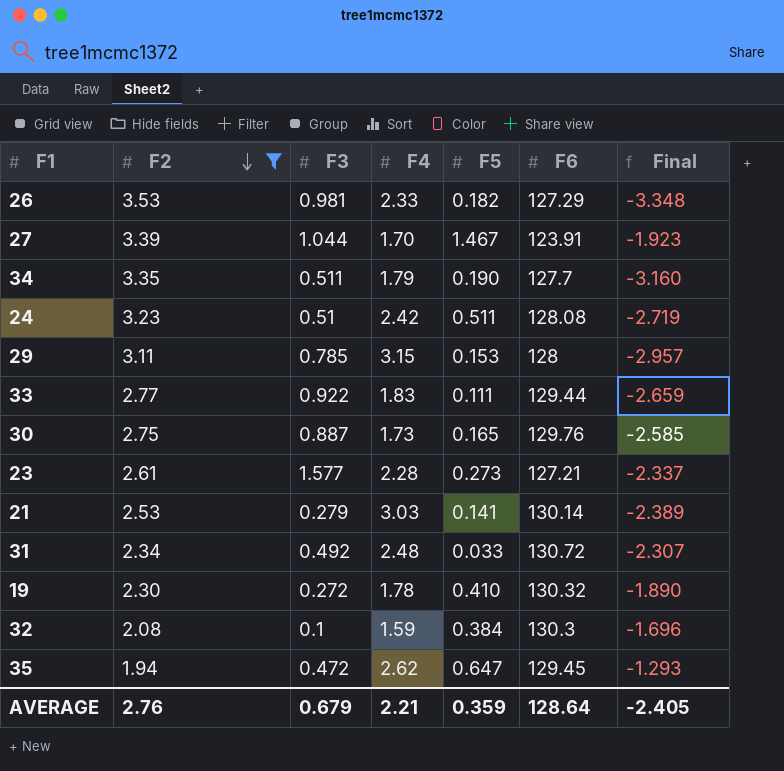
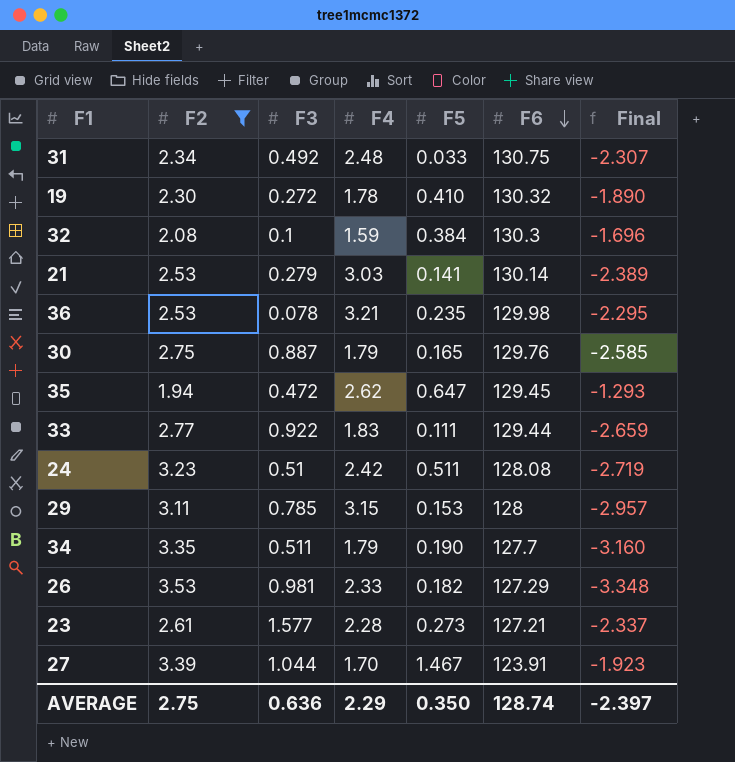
row order: F2 descending -> F6 descending
31 | F6: 130.72 -> 130.75
row 36: none -> 2.53 | 0.078 | 3.21 | 0.235 | 129.98 | -2.295
30 | F4: 1.73 -> 1.79
AVERAGE | F2: 2.76 -> 2.75
AVERAGE | F3: 0.679 -> 0.636
AVERAGE | F4: 2.21 -> 2.29
AVERAGE | F5: 0.359 -> 0.350
AVERAGE | F6: 128.64 -> 128.74
AVERAGE | Final: -2.405 -> -2.397

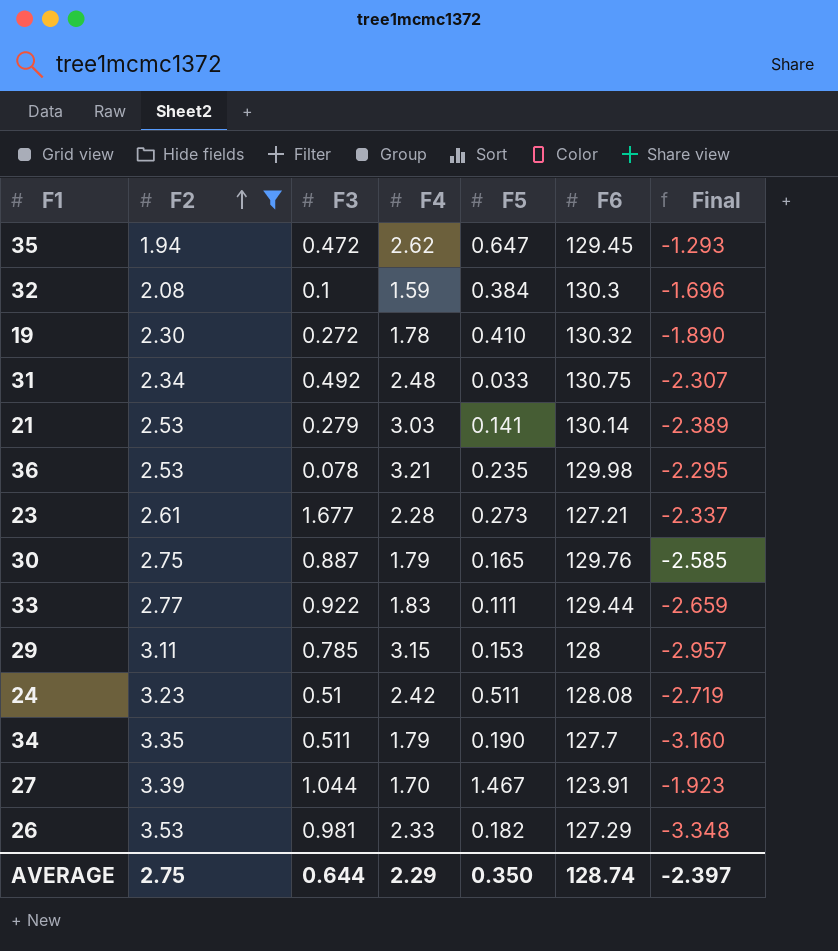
row order: F6 descending -> F2 ascending
23 | F3: 1.577 -> 1.677
AVERAGE | F3: 0.636 -> 0.644

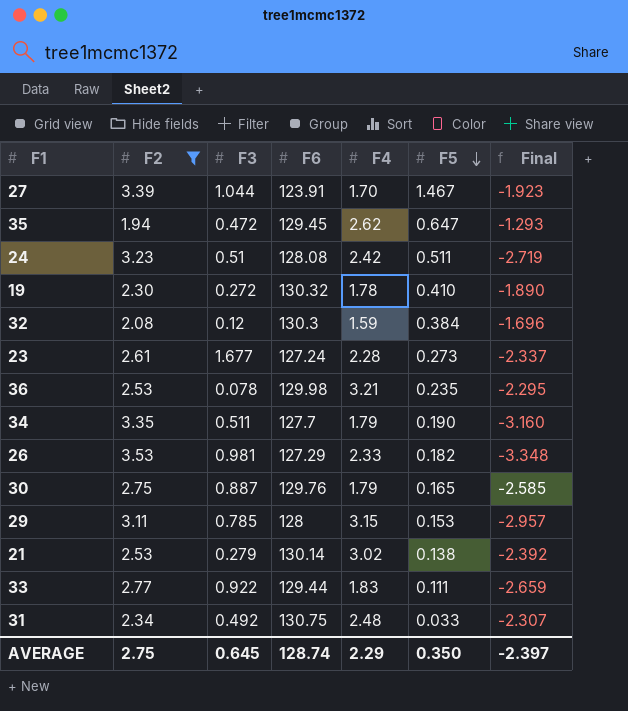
row order: F2 ascending -> F5 descending
column F6 | position: 6 -> 4
32 | F3: 0.1 -> 0.12
23 | F6: 127.21 -> 127.24
21 | F4: 3.03 -> 3.02
21 | F5: 0.141 -> 0.138
21 | Final: -2.389 -> -2.392
AVERAGE | F3: 0.644 -> 0.645

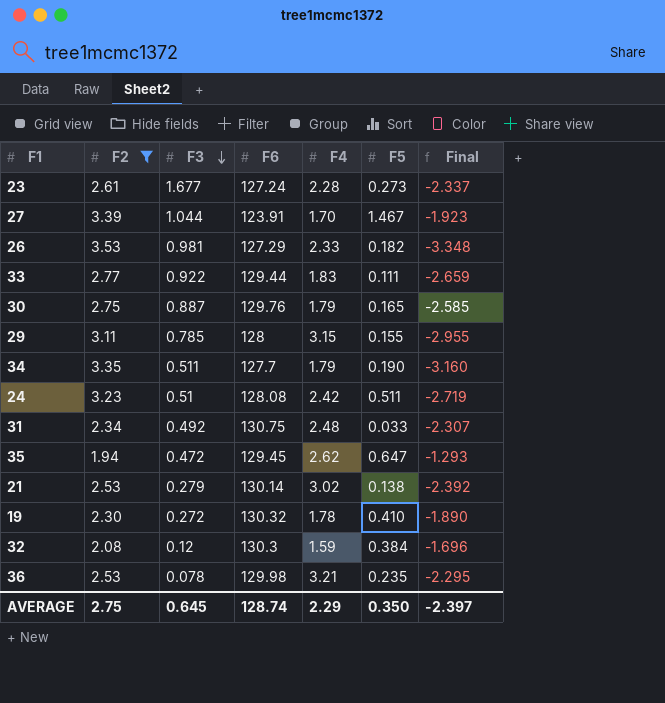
row order: F5 descending -> F3 descending
29 | F5: 0.153 -> 0.155
29 | Final: -2.957 -> -2.955

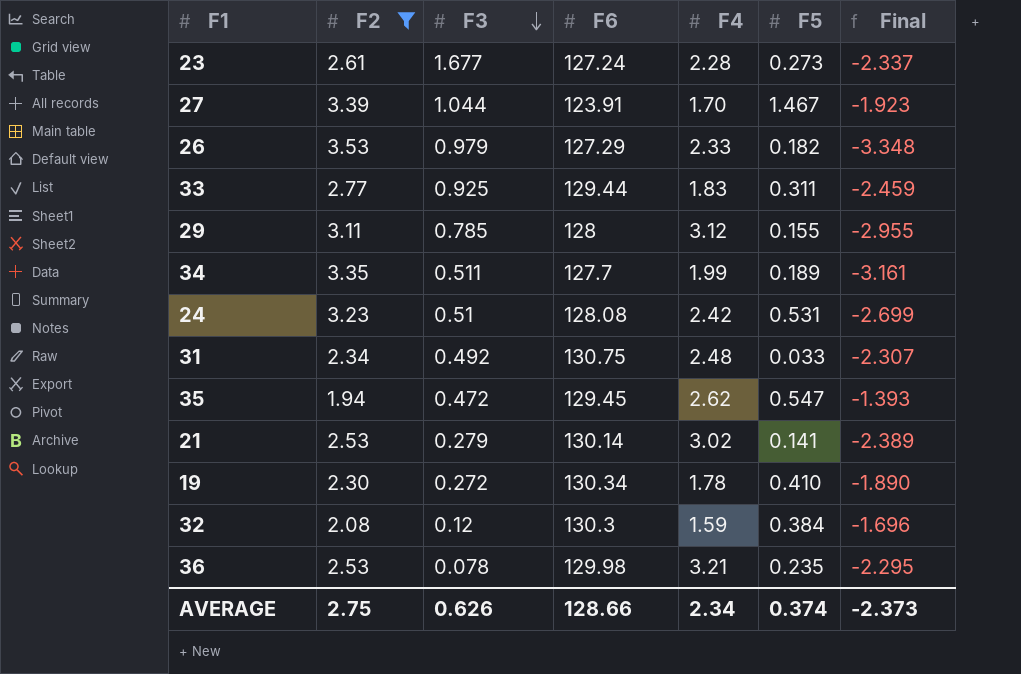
row 30: 2.75 | 0.887 | 129.76 | 1.79 | 0.165 | -2.585 -> none
26 | F3: 0.981 -> 0.979
33 | F3: 0.922 -> 0.925
33 | F5: 0.111 -> 0.311
33 | Final: -2.659 -> -2.459
29 | F4: 3.15 -> 3.12
34 | F4: 1.79 -> 1.99
34 | F5: 0.190 -> 0.189
34 | Final: -3.160 -> -3.161
24 | F5: 0.511 -> 0.531
24 | Final: -2.719 -> -2.699
35 | F5: 0.647 -> 0.547
35 | Final: -1.293 -> -1.393
21 | F5: 0.138 -> 0.141
21 | Final: -2.392 -> -2.389
19 | F6: 130.32 -> 130.34
AVERAGE | F3: 0.645 -> 0.626
AVERAGE | F6: 128.74 -> 128.66
AVERAGE | F4: 2.29 -> 2.34
AVERAGE | F5: 0.350 -> 0.374
AVERAGE | Final: -2.397 -> -2.373

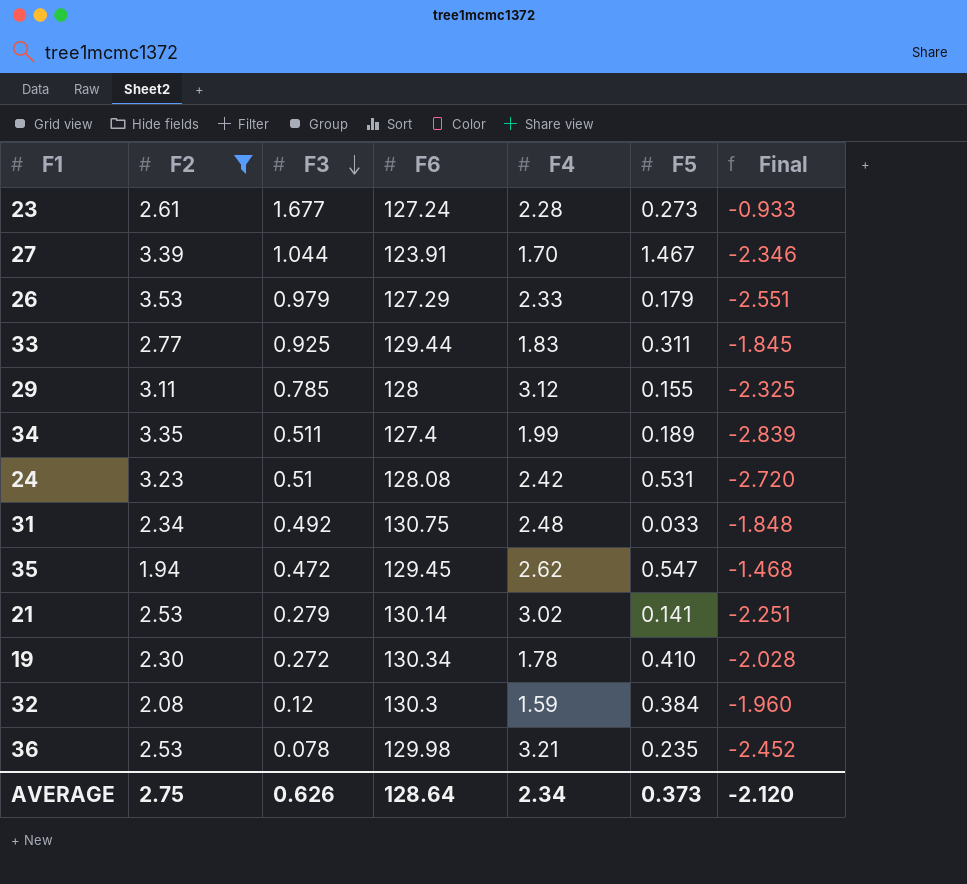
column Final | formula: [F5] - [F2] -> [F3] - [F2]
26 | F5: 0.182 -> 0.179
34 | F6: 127.7 -> 127.4
AVERAGE | F6: 128.66 -> 128.64
AVERAGE | F5: 0.374 -> 0.373
AVERAGE | Final: -2.373 -> -2.120

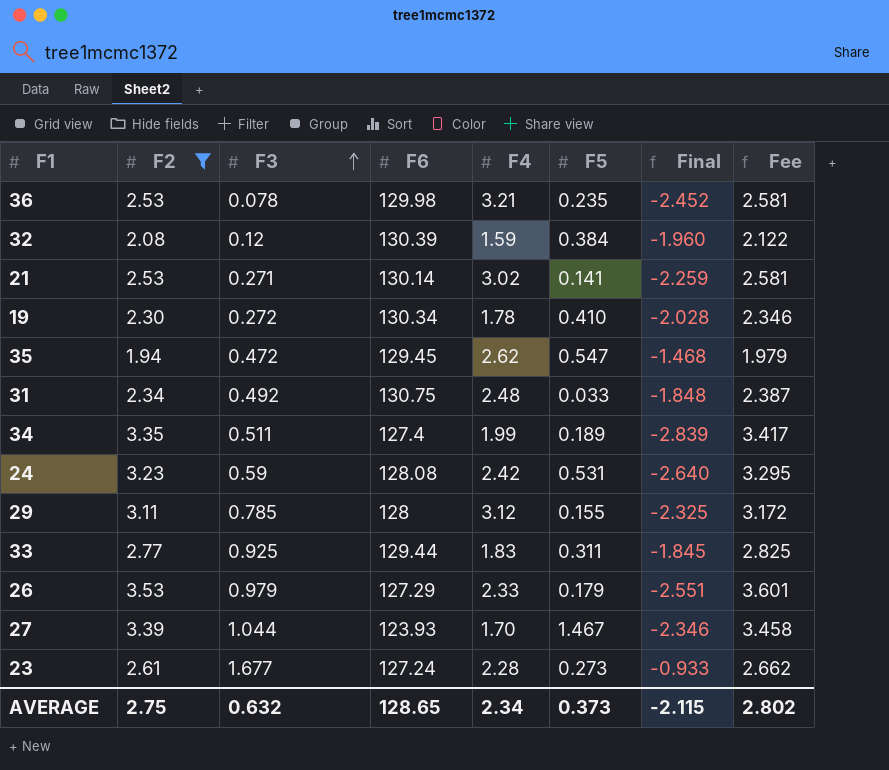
row order: F3 descending -> F3 ascending
column Fee | formula: none -> [F2] * 1.02
32 | F6: 130.3 -> 130.39
21 | F3: 0.279 -> 0.271
21 | Final: -2.251 -> -2.259
24 | F3: 0.51 -> 0.59
24 | Final: -2.720 -> -2.640
27 | F6: 123.91 -> 123.93
AVERAGE | F3: 0.626 -> 0.632
AVERAGE | F6: 128.64 -> 128.65
AVERAGE | Final: -2.120 -> -2.115

